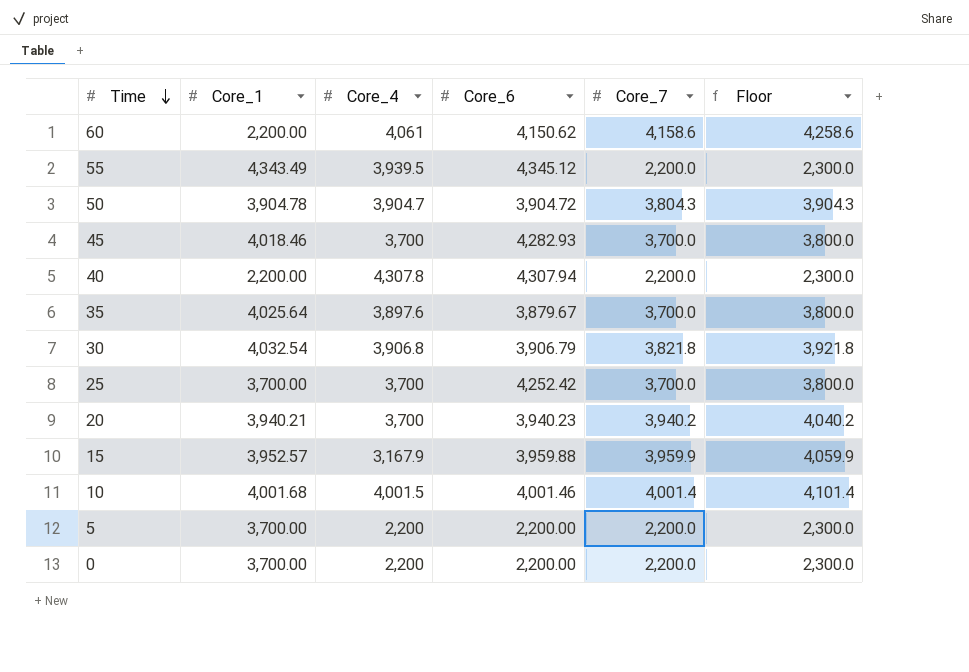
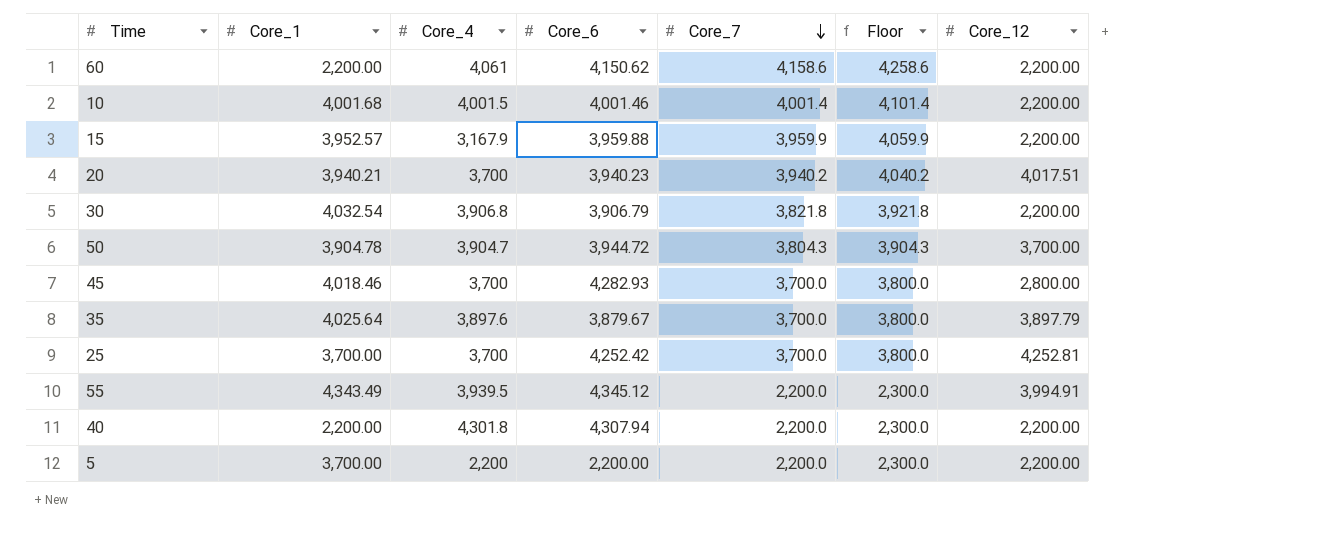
row order: Time descending -> Core_7 descending
column Core_12 | position: none -> 7
row 0: 3,700.00 | 2,200 | 2,200.00 | 2,200.0 | 2,300.0 -> none
50 | Core_6: 3,904.72 -> 3,944.72
40 | Core_4: 4,307.8 -> 4,301.8

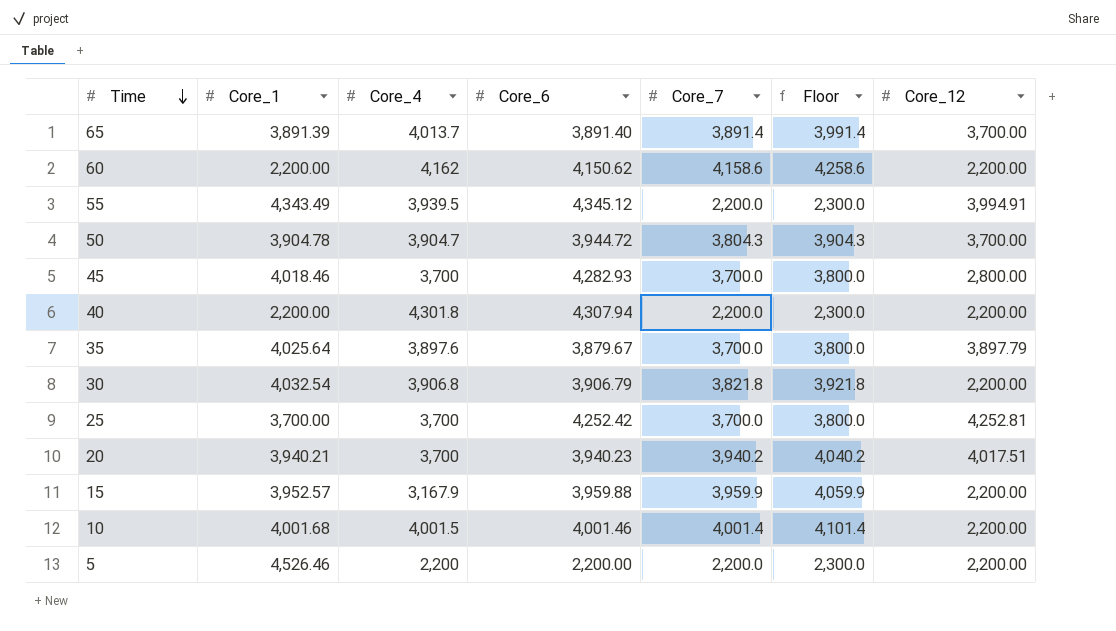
row order: Core_7 descending -> Time descending
row 65: none -> 3,891.39 | 4,013.7 | 3,891.40 | 3,891.4 | 3,991.4 | 3,700.00
60 | Core_4: 4,061 -> 4,162
5 | Core_1: 3,700.00 -> 4,526.46

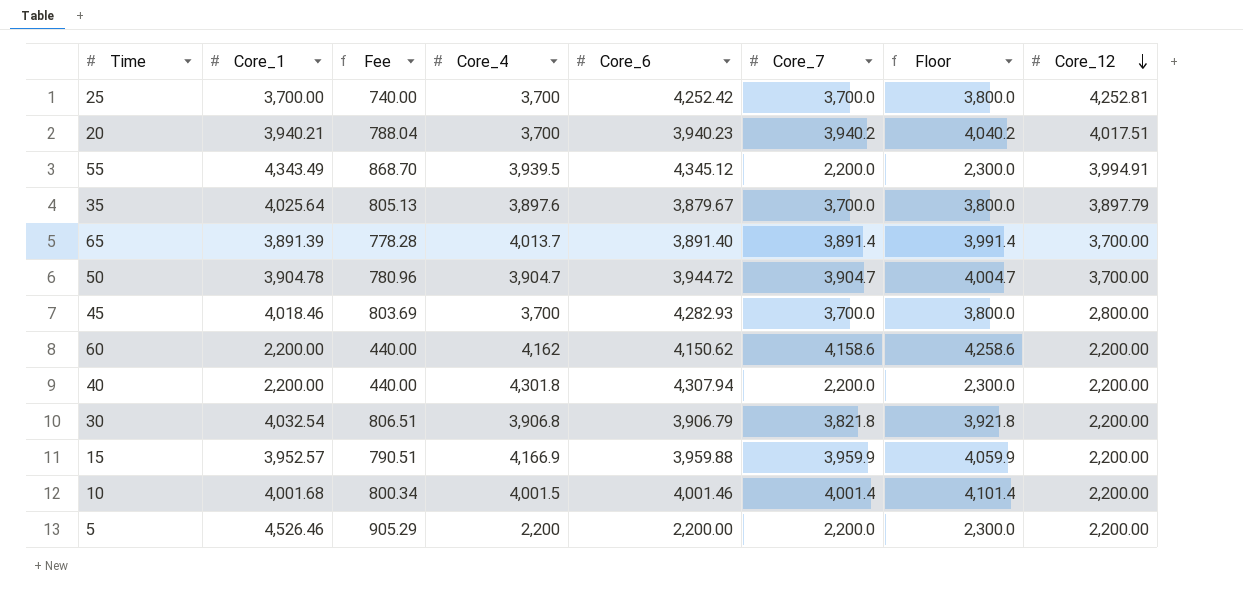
row order: Time descending -> Core_12 descending
column Fee | formula: none -> [Core_1] * 0.2
50 | Core_7: 3,804.3 -> 3,904.7
50 | Floor: 3,904.3 -> 4,004.7
15 | Core_4: 3,167.9 -> 4,166.9

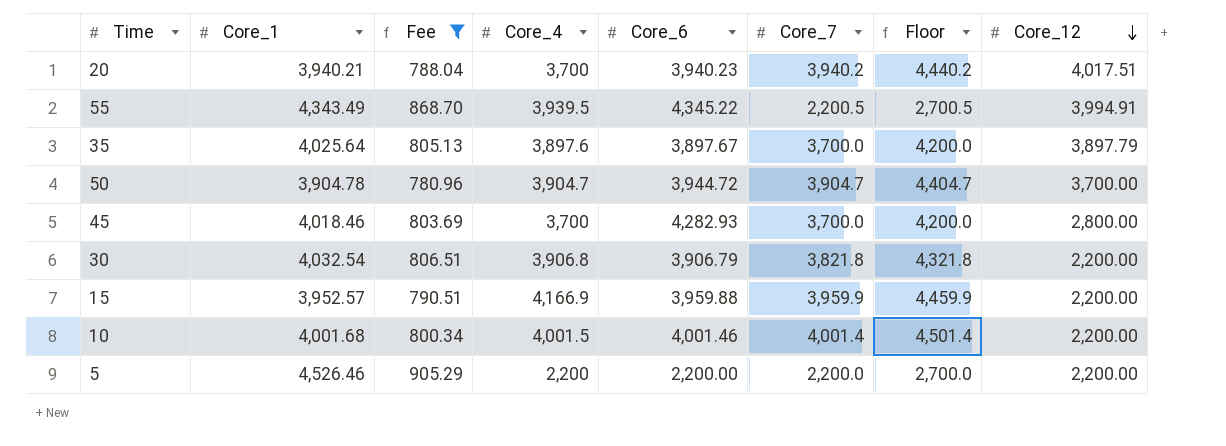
filter: none -> Fee >= 780.96
column Floor | formula: [Core_7] + 100 -> [Core_7] + 500
55 | Core_6: 4,345.12 -> 4,345.22
55 | Core_7: 2,200.0 -> 2,200.5
35 | Core_6: 3,879.67 -> 3,897.67

